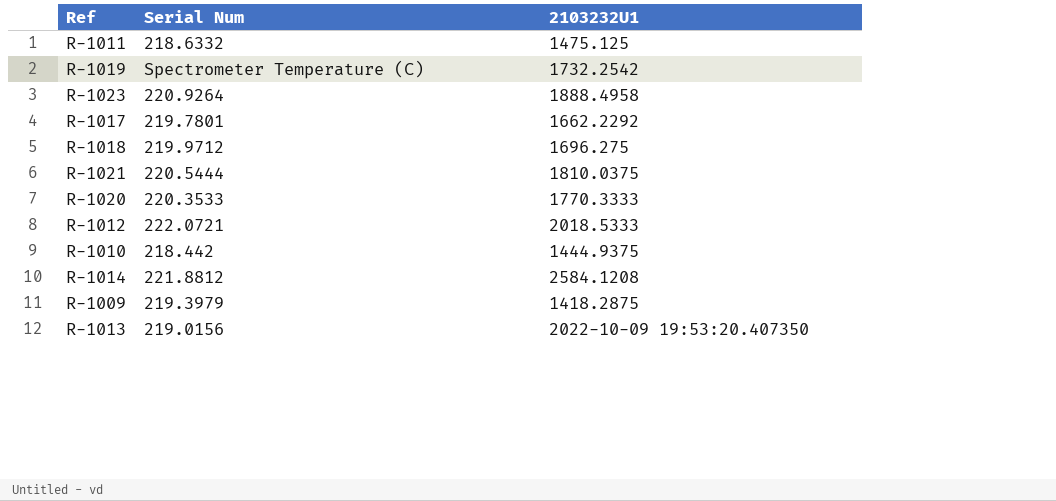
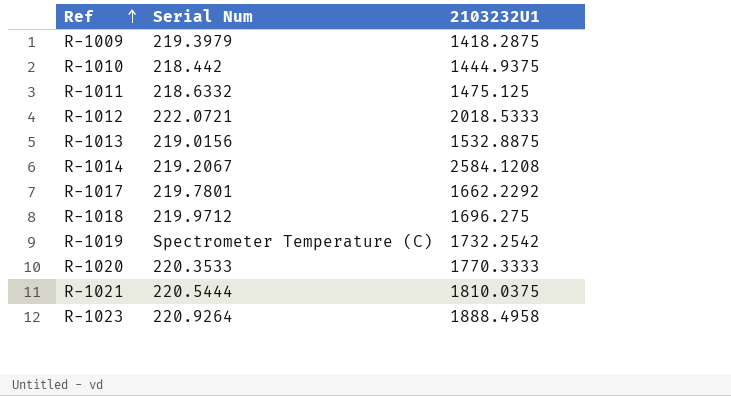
row order: none -> Ref ascending
R-1013 | 2103232U1: 2022-10-09 19:53:20.407350 -> 1532.8875
R-1014 | Serial Num: 221.8812 -> 219.2067

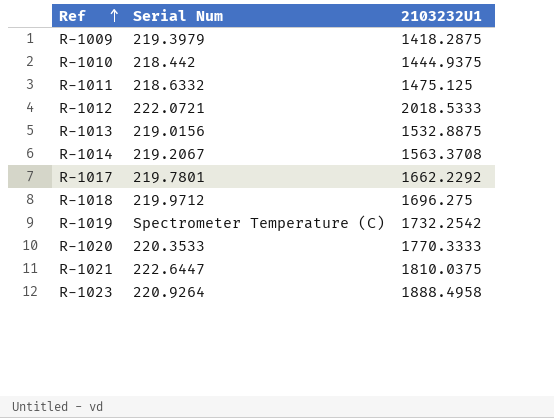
R-1014 | 2103232U1: 2584.1208 -> 1563.3708
R-1021 | Serial Num: 220.5444 -> 222.6447

